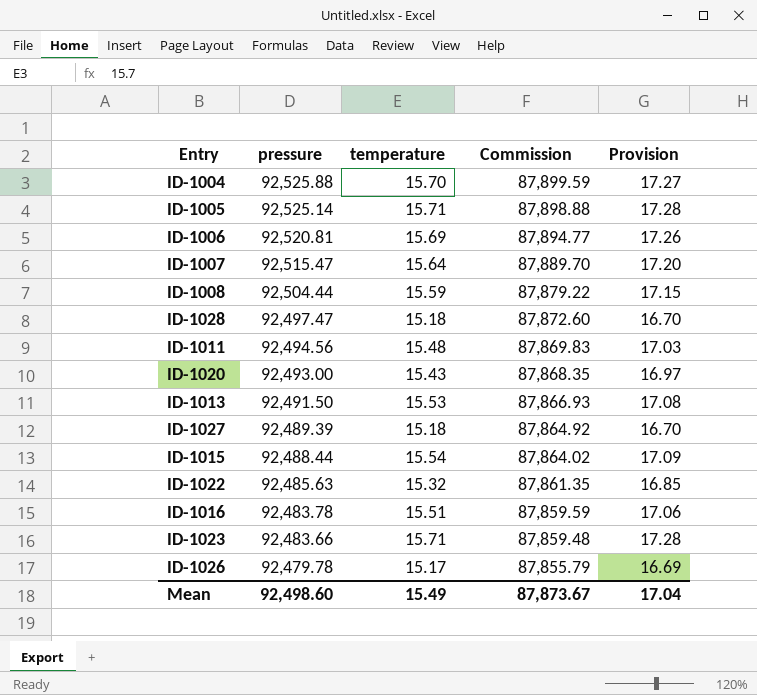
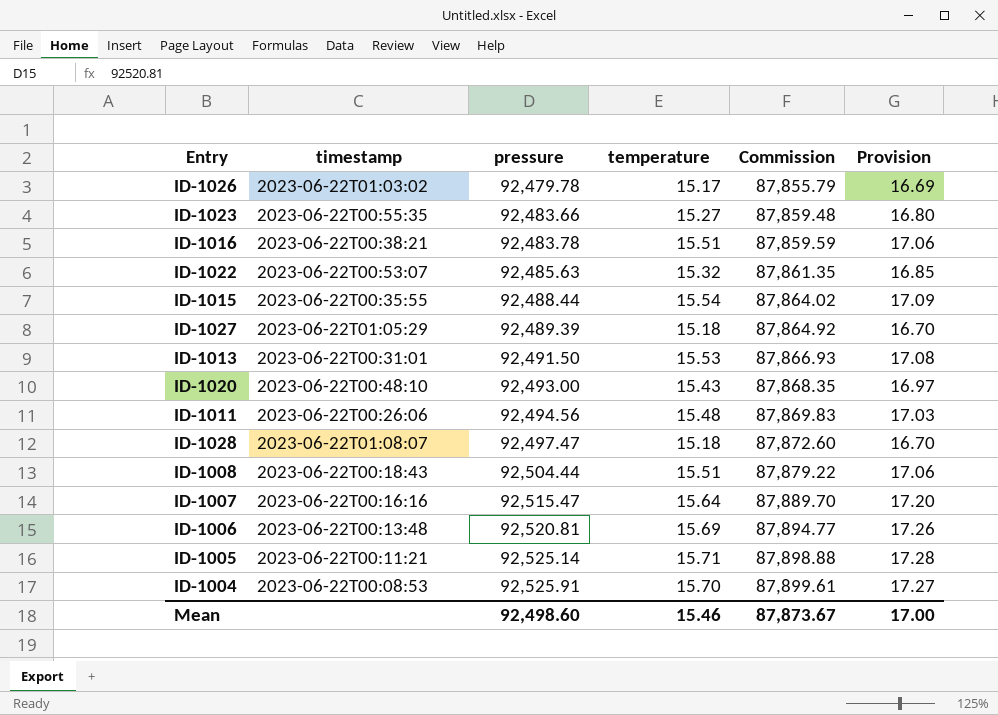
row order: pressure descending -> pressure ascending
column timestamp | position: none -> 2
ID-1023 | temperature: 15.71 -> 15.27
ID-1023 | Provision: 17.28 -> 16.80
ID-1008 | temperature: 15.59 -> 15.51
ID-1008 | Provision: 17.15 -> 17.06
ID-1004 | pressure: 92,525.88 -> 92,525.91
ID-1004 | Commission: 87,899.59 -> 87,899.61
Mean | temperature: 15.49 -> 15.46
Mean | Provision: 17.04 -> 17.00

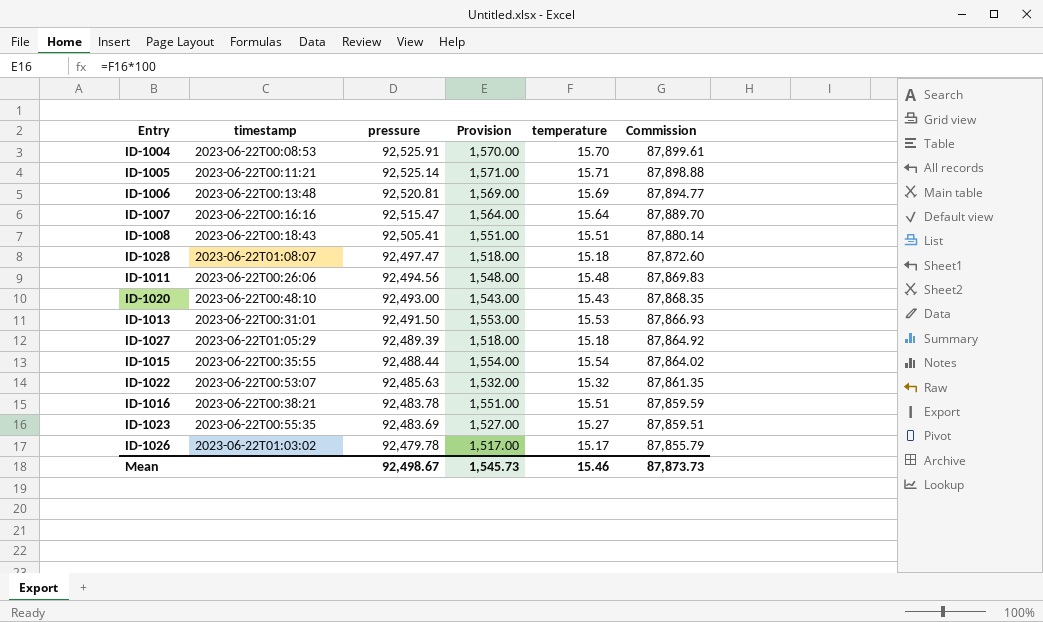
row order: pressure ascending -> pressure descending
column Provision | formula: [temperature] * 1.1 -> [temperature] * 100
column Provision | position: 6 -> 4
ID-1008 | pressure: 92,504.44 -> 92,505.41
ID-1008 | Commission: 87,879.22 -> 87,880.14
ID-1023 | pressure: 92,483.66 -> 92,483.69
ID-1023 | Commission: 87,859.48 -> 87,859.51
Mean | pressure: 92,498.60 -> 92,498.67
Mean | Provision: 17.00 -> 1,545.73
Mean | Commission: 87,873.67 -> 87,873.73

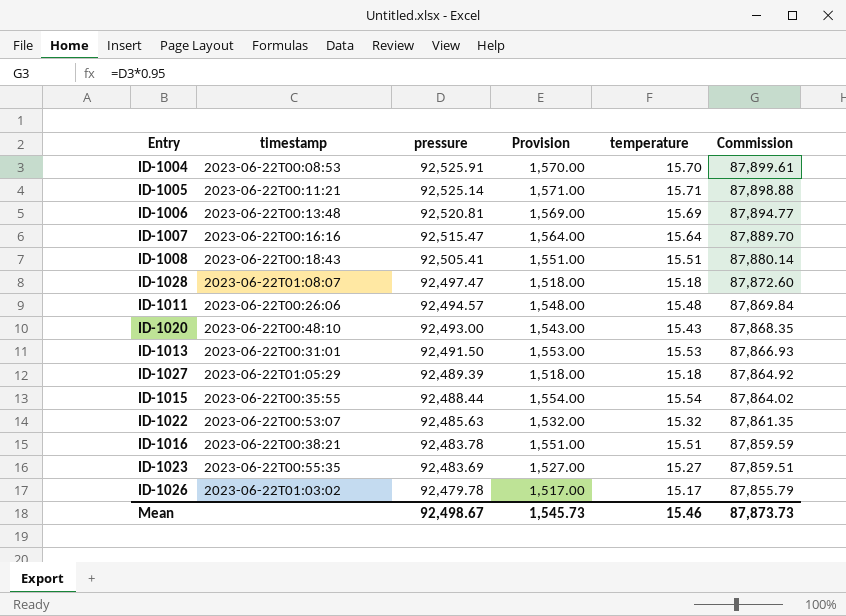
ID-1011 | pressure: 92,494.56 -> 92,494.57
ID-1011 | Commission: 87,869.83 -> 87,869.84

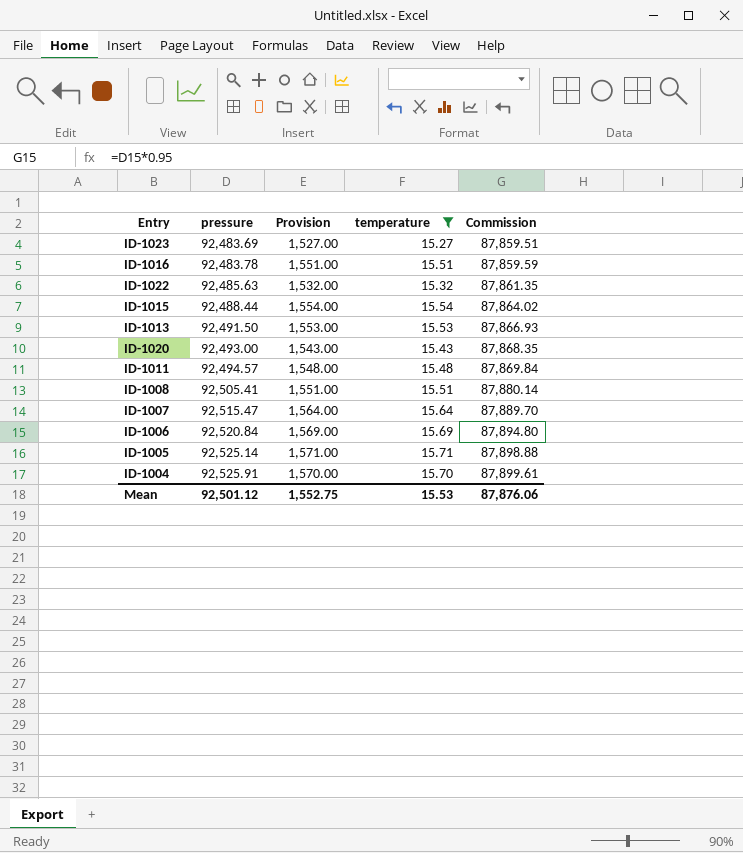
filter: none -> temperature >= 15.27
row order: pressure descending -> pressure ascending
column timestamp | position: 2 -> none
ID-1006 | pressure: 92,520.81 -> 92,520.84
ID-1006 | Commission: 87,894.77 -> 87,894.80
Mean | pressure: 92,498.67 -> 92,501.12
Mean | Provision: 1,545.73 -> 1,552.75
Mean | temperature: 15.46 -> 15.53
Mean | Commission: 87,873.73 -> 87,876.06

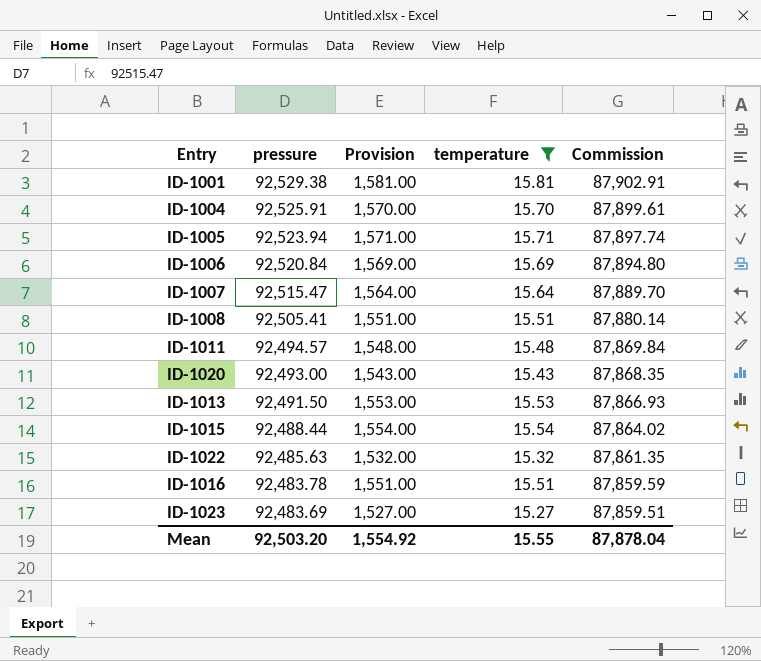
row order: pressure ascending -> pressure descending
row ID-1001: none -> 92,529.38 | 1,581.00 | 15.81 | 87,902.91
ID-1005 | pressure: 92,525.14 -> 92,523.94
ID-1005 | Commission: 87,898.88 -> 87,897.74
Mean | pressure: 92,501.12 -> 92,503.20
Mean | Provision: 1,552.75 -> 1,554.92
Mean | temperature: 15.53 -> 15.55
Mean | Commission: 87,876.06 -> 87,878.04

